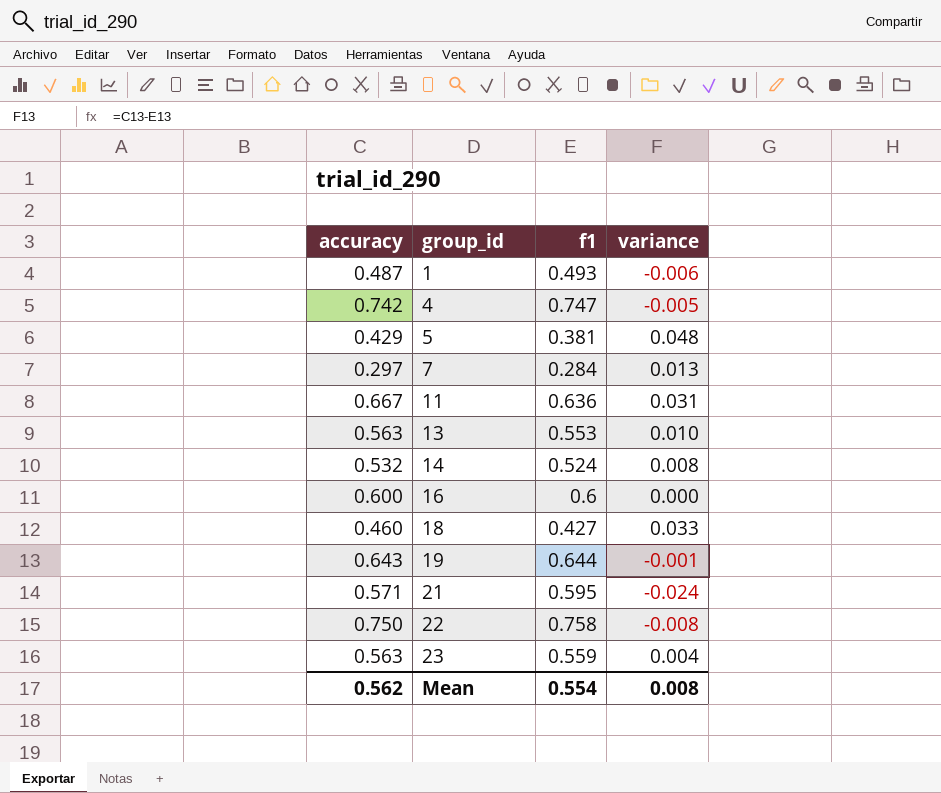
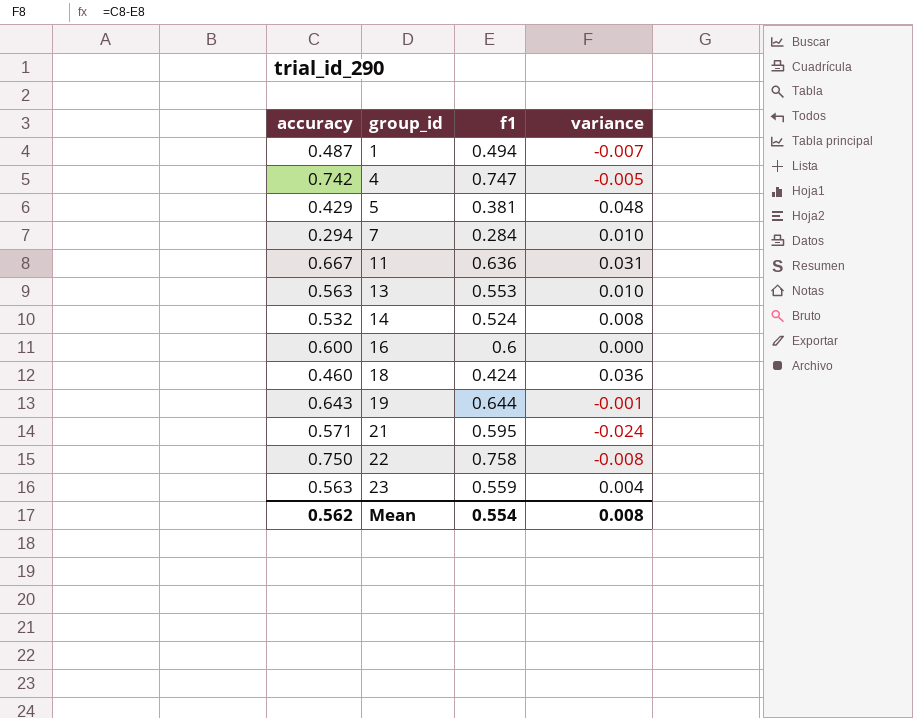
1 | f1: 0.493 -> 0.494
1 | variance: -0.006 -> -0.007
7 | accuracy: 0.297 -> 0.294
7 | variance: 0.013 -> 0.010
18 | f1: 0.427 -> 0.424
18 | variance: 0.033 -> 0.036

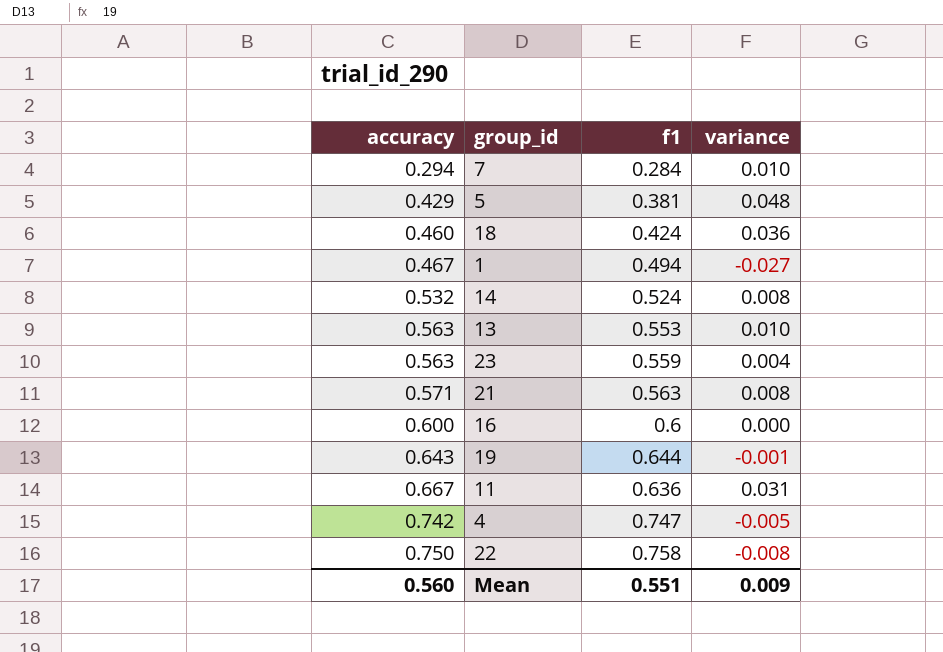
row order: group_id ascending -> accuracy ascending
1 | accuracy: 0.487 -> 0.467
1 | variance: -0.007 -> -0.027
21 | f1: 0.595 -> 0.563
21 | variance: -0.024 -> 0.008
Mean | accuracy: 0.562 -> 0.560
Mean | f1: 0.554 -> 0.551
Mean | variance: 0.008 -> 0.009

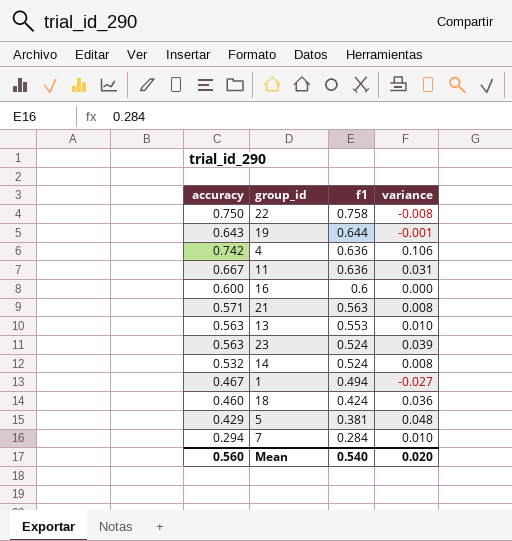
row order: accuracy ascending -> f1 descending
4 | f1: 0.747 -> 0.636
4 | variance: -0.005 -> 0.106
23 | f1: 0.559 -> 0.524
23 | variance: 0.004 -> 0.039
Mean | f1: 0.551 -> 0.540
Mean | variance: 0.009 -> 0.020

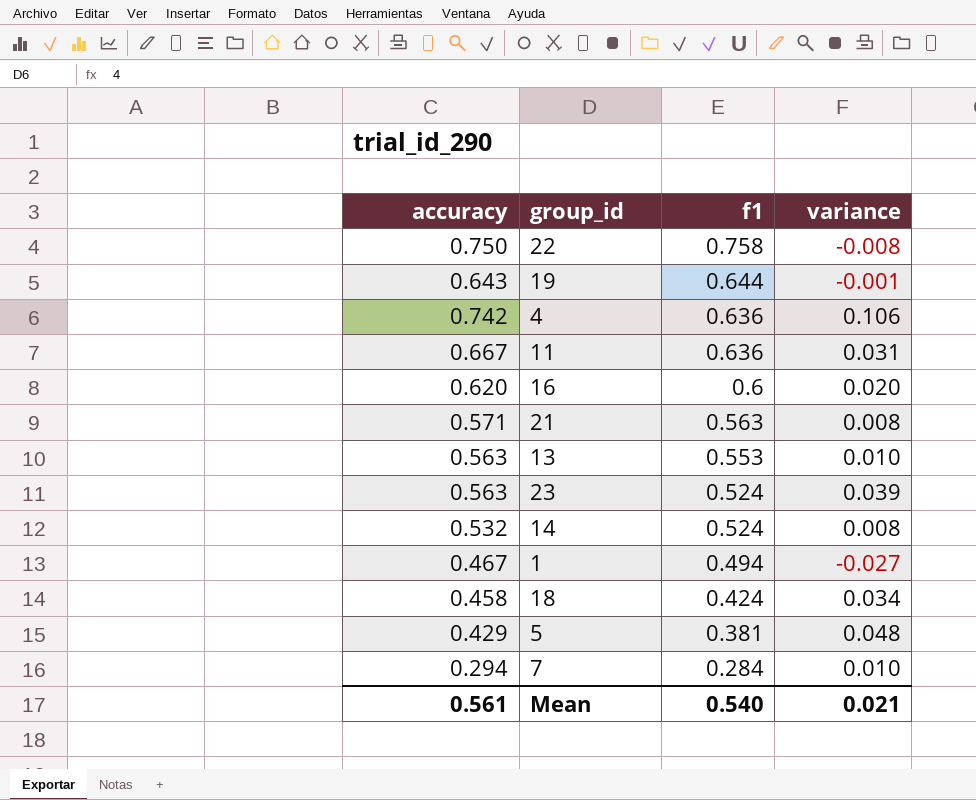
16 | accuracy: 0.600 -> 0.620
16 | variance: 0.000 -> 0.020
18 | accuracy: 0.460 -> 0.458
18 | variance: 0.036 -> 0.034
Mean | accuracy: 0.560 -> 0.561
Mean | variance: 0.020 -> 0.021

